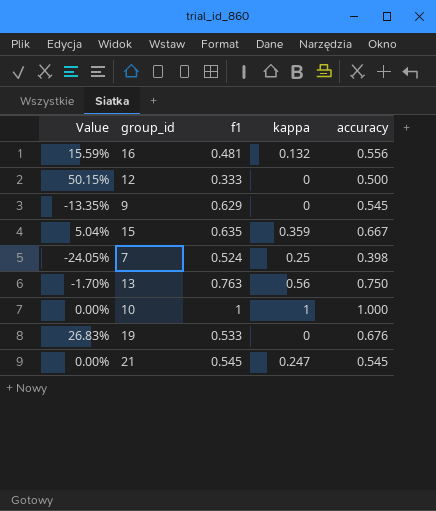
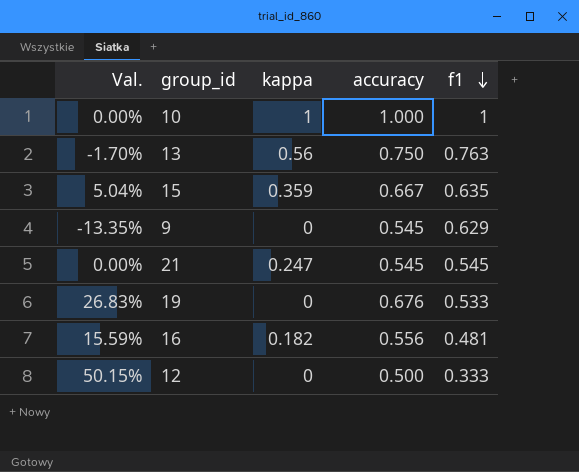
row order: none -> f1 descending
column name: Value -> Val.
column f1 | position: 3 -> 5
row 7: -24.05% | 0.524 | 0.25 | 0.398 -> none
16 | kappa: 0.132 -> 0.182

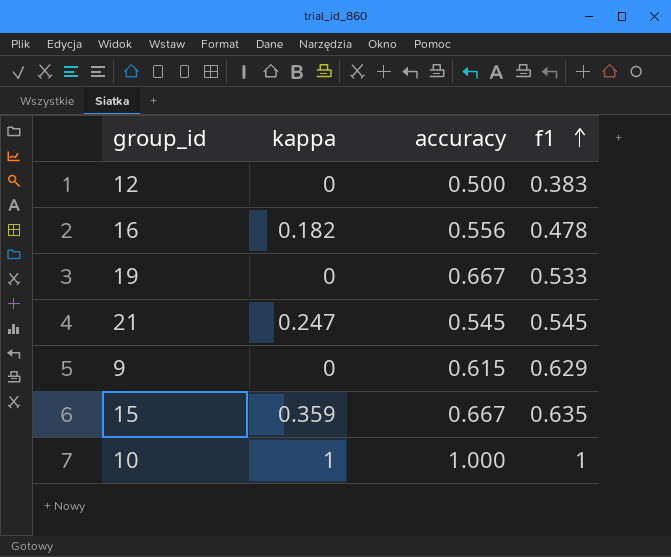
row order: f1 descending -> f1 ascending
column Val. | formula: ([accuracy] - [f1]) / [f1] -> none
row 13: -1.70% | 0.56 | 0.750 | 0.763 -> none
12 | f1: 0.333 -> 0.383
16 | f1: 0.481 -> 0.478
19 | accuracy: 0.676 -> 0.667
9 | accuracy: 0.545 -> 0.615

